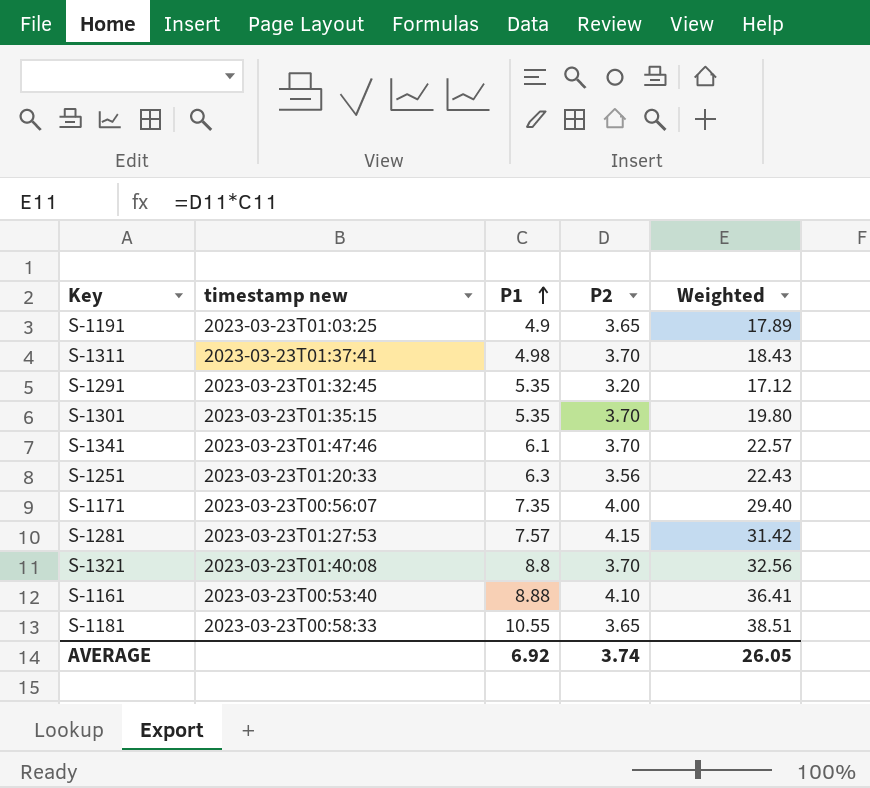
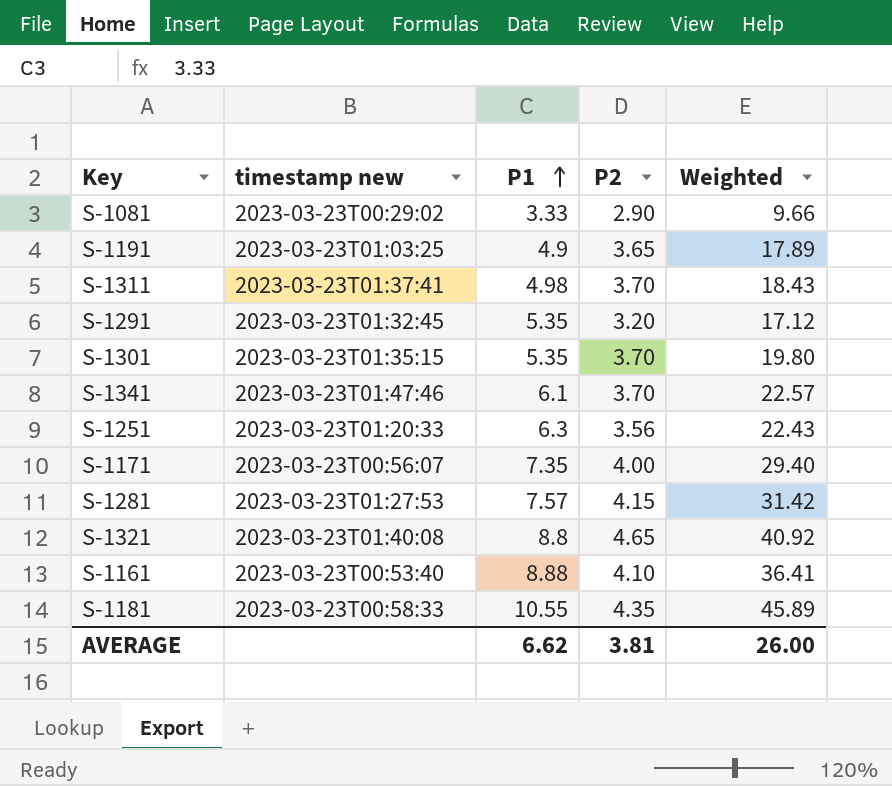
row S-1081: none -> 2023-03-23T00:29:02 | 3.33 | 2.90 | 9.66
S-1321 | P2: 3.70 -> 4.65
S-1321 | Weighted: 32.56 -> 40.92
S-1181 | P2: 3.65 -> 4.35
S-1181 | Weighted: 38.51 -> 45.89
AVERAGE | P1: 6.92 -> 6.62
AVERAGE | P2: 3.74 -> 3.81
AVERAGE | Weighted: 26.05 -> 26.00

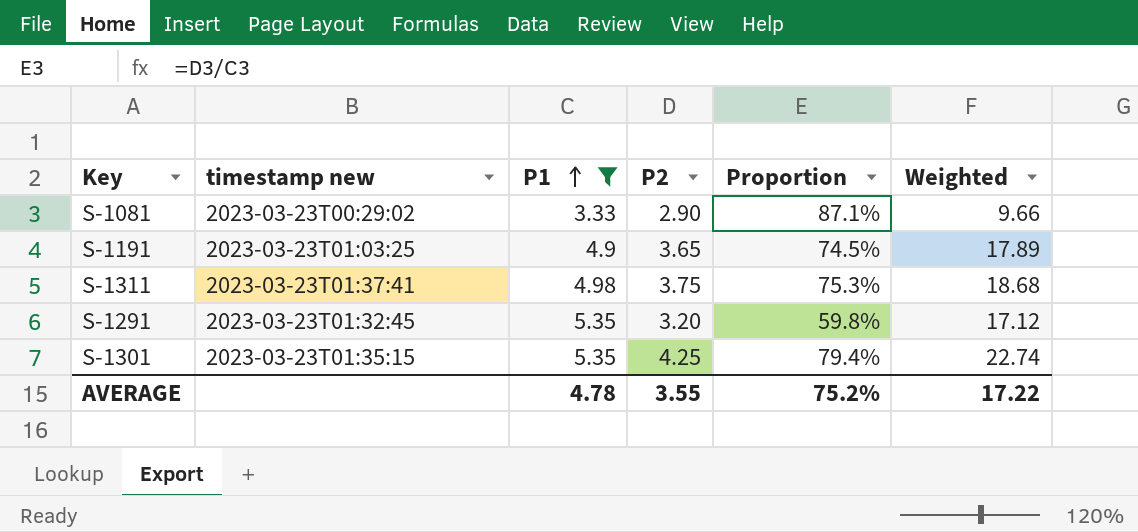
filter: none -> P1 <= 5.35
column Proportion | formula: none -> [P2] / [P1]
S-1311 | P2: 3.70 -> 3.75
S-1311 | Weighted: 18.43 -> 18.68
S-1301 | P2: 3.70 -> 4.25
S-1301 | Weighted: 19.80 -> 22.74
AVERAGE | P1: 6.62 -> 4.78
AVERAGE | P2: 3.81 -> 3.55
AVERAGE | Weighted: 26.00 -> 17.22

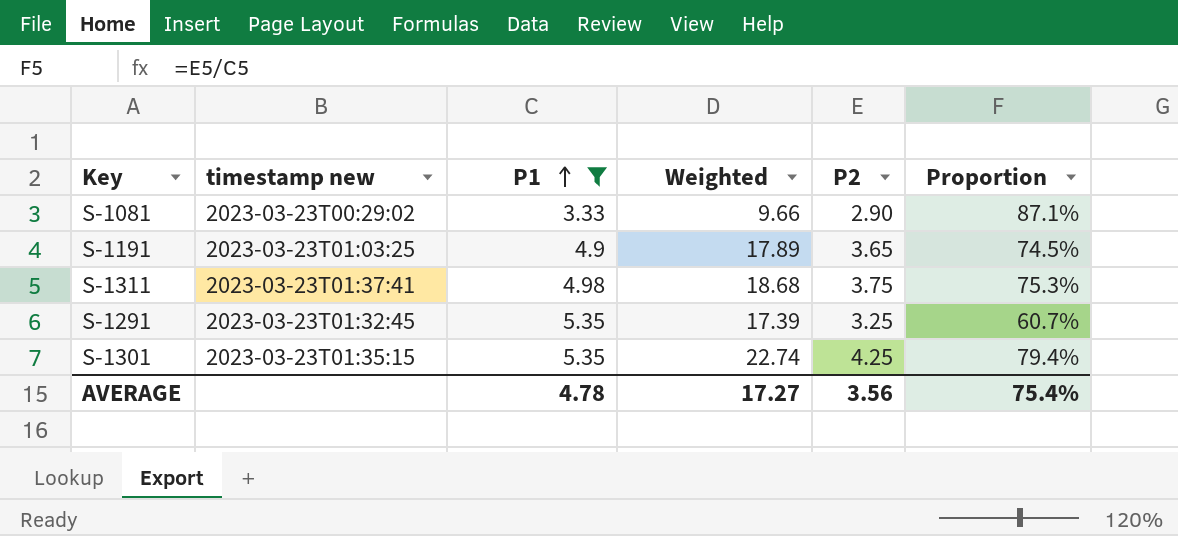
column Weighted | position: 6 -> 4
S-1291 | Weighted: 17.12 -> 17.39
S-1291 | P2: 3.20 -> 3.25
S-1291 | Proportion: 59.8% -> 60.7%
AVERAGE | Weighted: 17.22 -> 17.27
AVERAGE | P2: 3.55 -> 3.56
AVERAGE | Proportion: 75.2% -> 75.4%

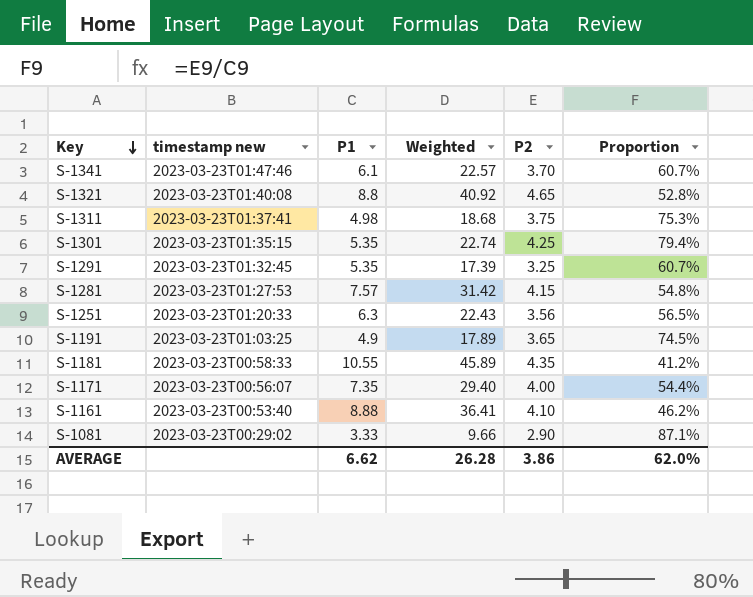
filter: P1 <= 5.35 -> none
row order: P1 ascending -> Key descending
AVERAGE | P1: 4.78 -> 6.62
AVERAGE | Weighted: 17.27 -> 26.28
AVERAGE | P2: 3.56 -> 3.86
AVERAGE | Proportion: 75.4% -> 62.0%

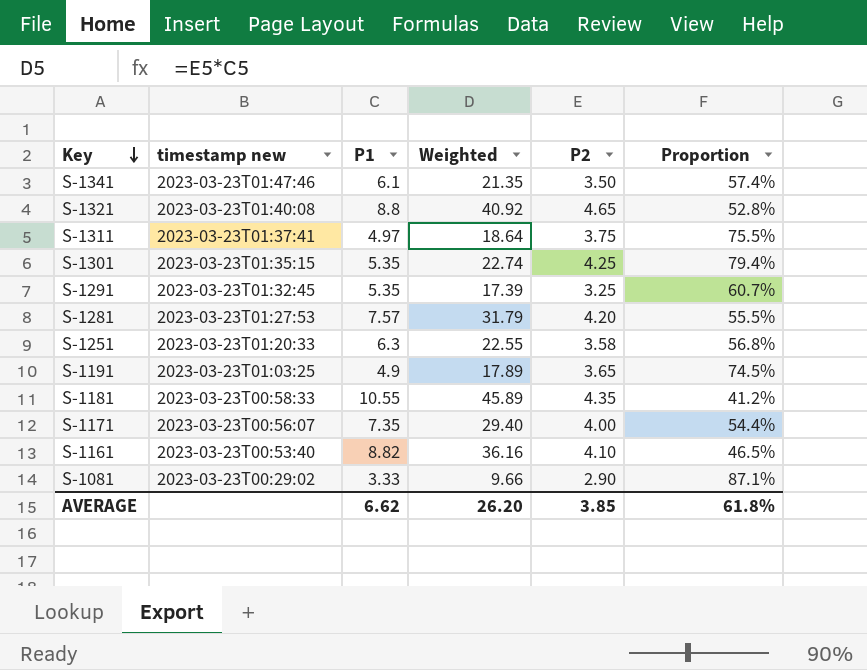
S-1341 | Weighted: 22.57 -> 21.35
S-1341 | P2: 3.70 -> 3.50
S-1341 | Proportion: 60.7% -> 57.4%
S-1311 | P1: 4.98 -> 4.97
S-1311 | Weighted: 18.68 -> 18.64
S-1311 | Proportion: 75.3% -> 75.5%
S-1281 | Weighted: 31.42 -> 31.79
S-1281 | P2: 4.15 -> 4.20
S-1281 | Proportion: 54.8% -> 55.5%
S-1251 | Weighted: 22.43 -> 22.55
S-1251 | P2: 3.56 -> 3.58
S-1251 | Proportion: 56.5% -> 56.8%
S-1161 | P1: 8.88 -> 8.82
S-1161 | Weighted: 36.41 -> 36.16
S-1161 | Proportion: 46.2% -> 46.5%
AVERAGE | Weighted: 26.28 -> 26.20
AVERAGE | P2: 3.86 -> 3.85
AVERAGE | Proportion: 62.0% -> 61.8%

